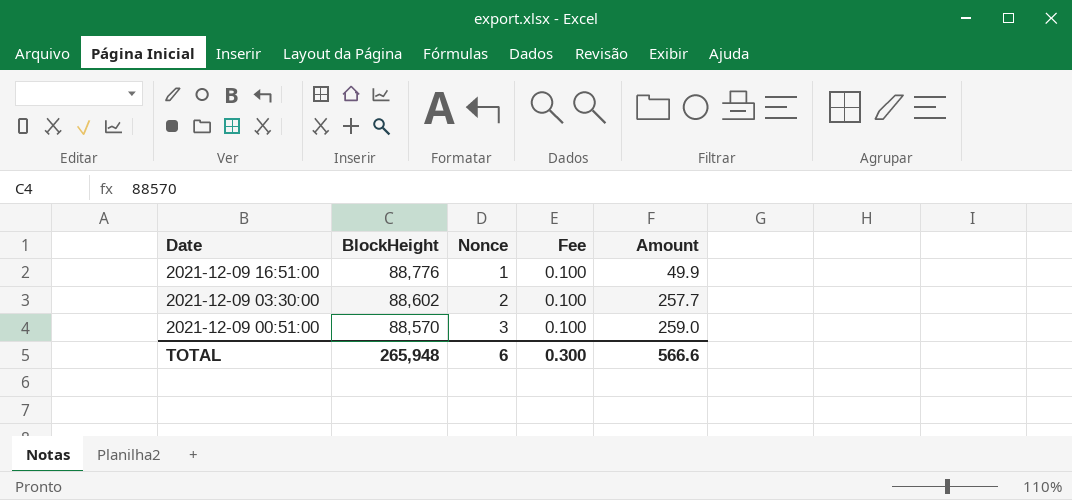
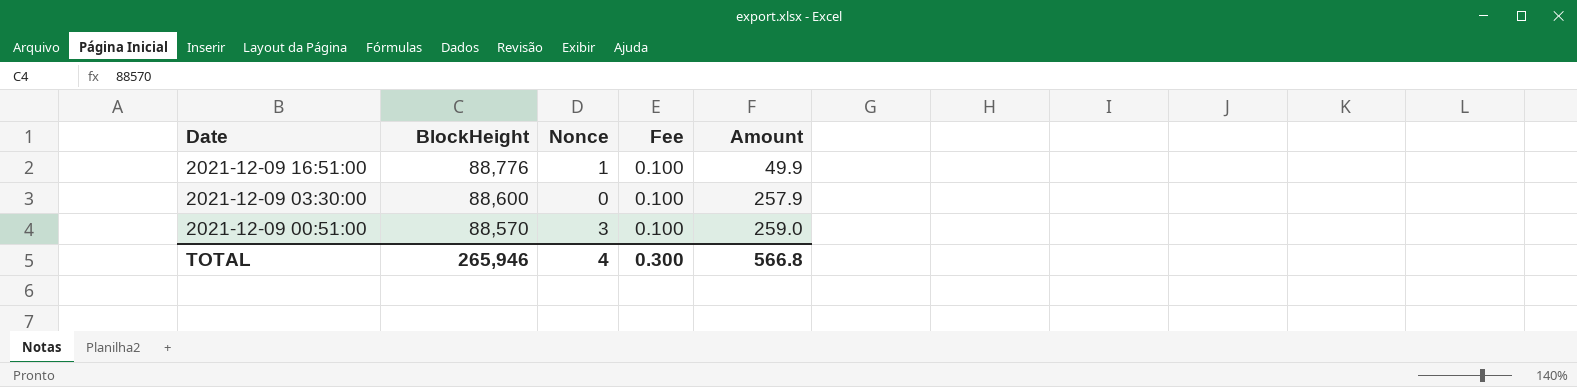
2021-12-09 03:30:00 | BlockHeight: 88,602 -> 88,600
2021-12-09 03:30:00 | Nonce: 2 -> 0
2021-12-09 03:30:00 | Amount: 257.7 -> 257.9
TOTAL | BlockHeight: 265,948 -> 265,946
TOTAL | Nonce: 6 -> 4
TOTAL | Amount: 566.6 -> 566.8

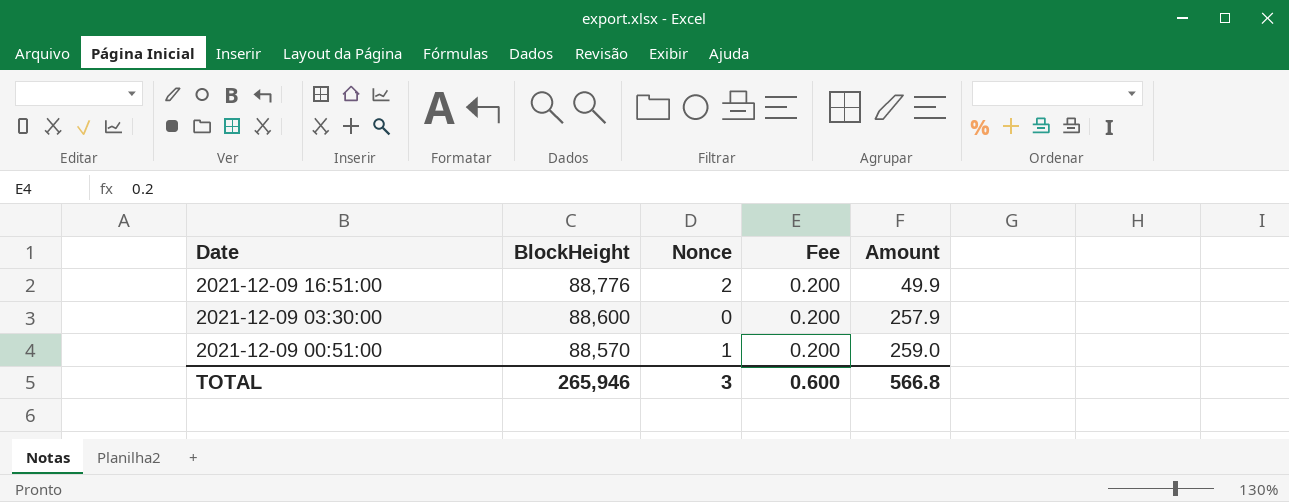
2021-12-09 16:51:00 | Nonce: 1 -> 2
2021-12-09 16:51:00 | Fee: 0.100 -> 0.200
2021-12-09 03:30:00 | Fee: 0.100 -> 0.200
2021-12-09 00:51:00 | Nonce: 3 -> 1
2021-12-09 00:51:00 | Fee: 0.100 -> 0.200
TOTAL | Nonce: 4 -> 3
TOTAL | Fee: 0.300 -> 0.600

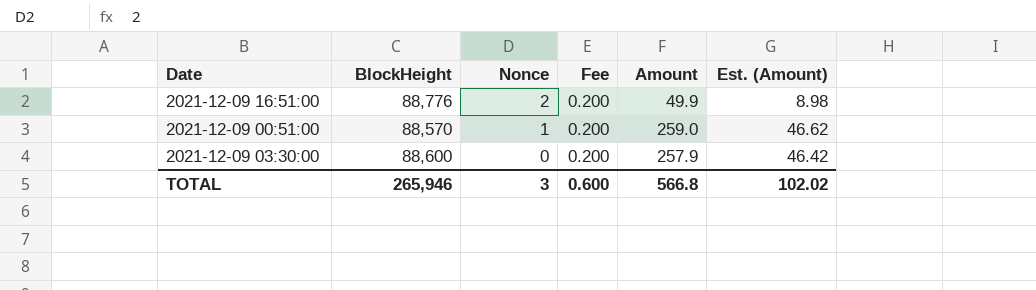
row order: Date descending -> Nonce descending
column Est. (Amount) | formula: none -> [Amount] * 0.18

